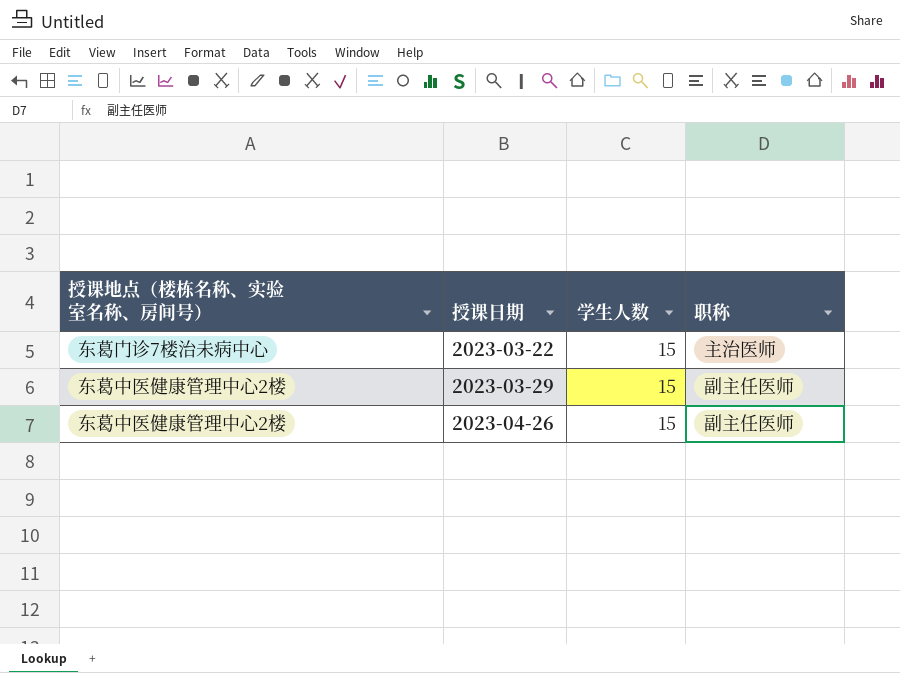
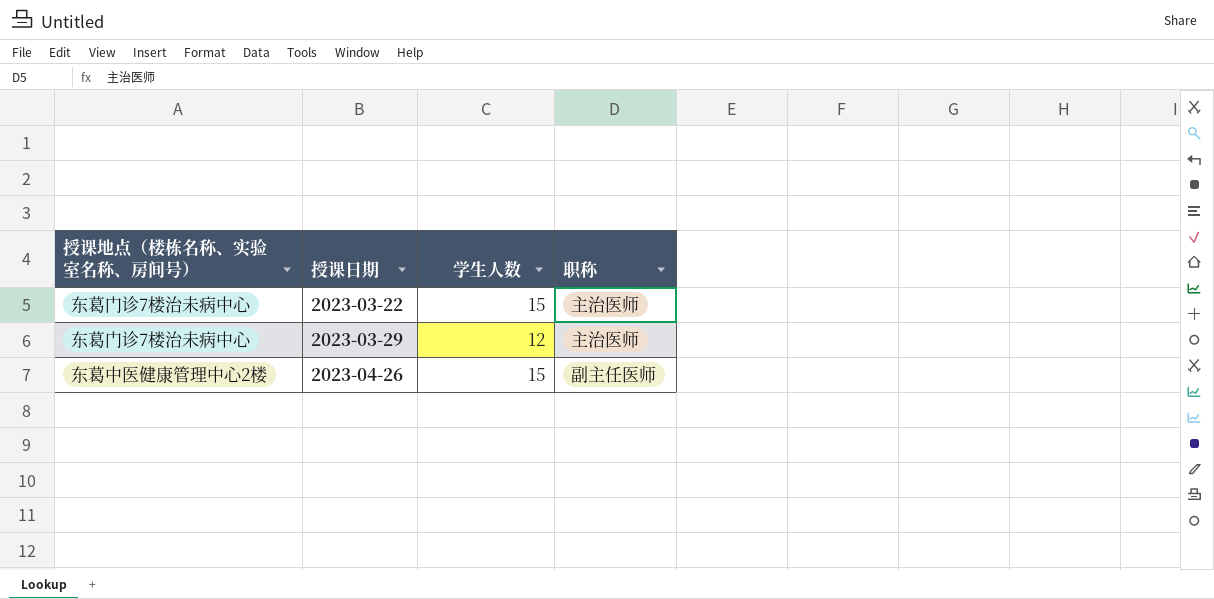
2023-03-29 | 授课地点（楼栋名称、实验室名称、房间号）: 东葛中医健康管理中心2楼 -> 东葛门诊7楼治未病中心
2023-03-29 | 学生人数: 15 -> 12
2023-03-29 | 职称: 副主任医师 -> 主治医师

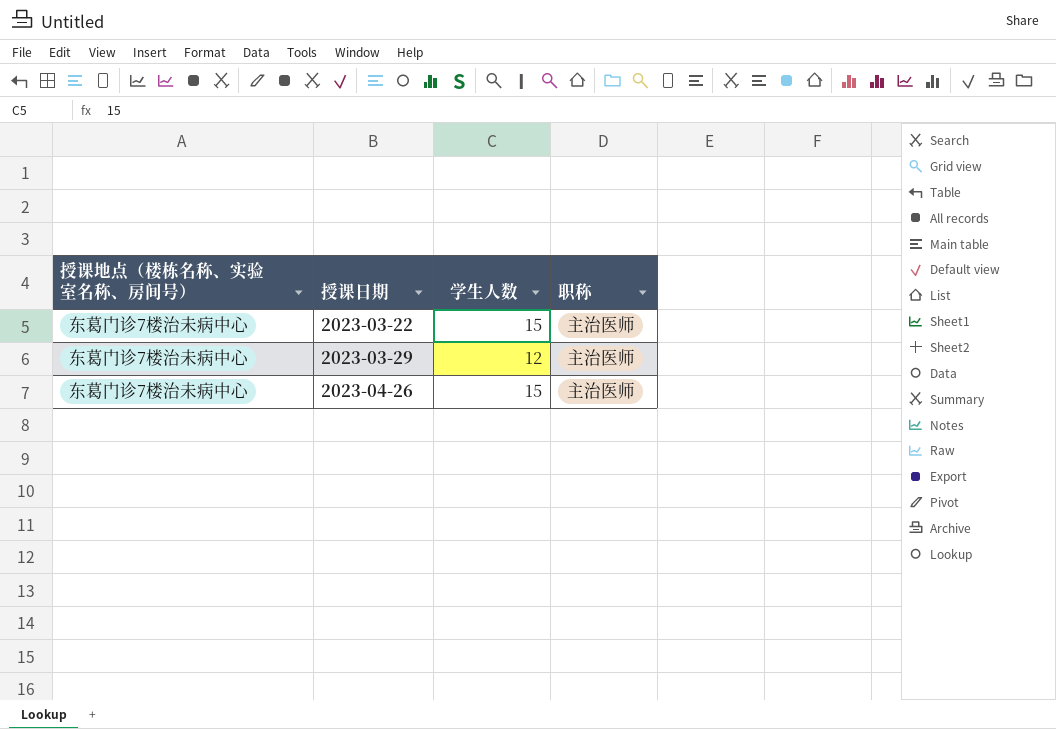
2023-04-26 | 授课地点（楼栋名称、实验室名称、房间号）: 东葛中医健康管理中心2楼 -> 东葛门诊7楼治未病中心
2023-04-26 | 职称: 副主任医师 -> 主治医师

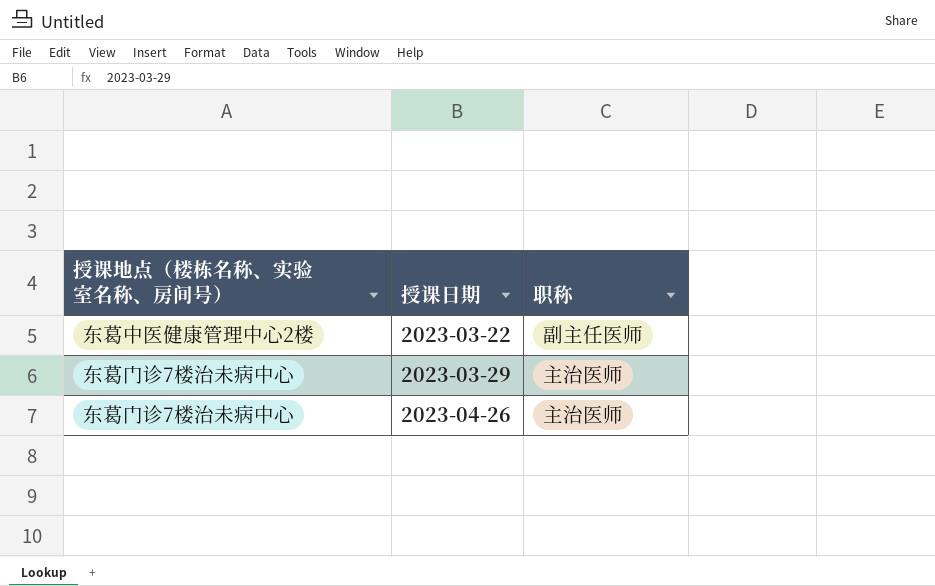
column 学生人数 | position: 3 -> none
2023-03-22 | 授课地点（楼栋名称、实验室名称、房间号）: 东葛门诊7楼治未病中心 -> 东葛中医健康管理中心2楼
2023-03-22 | 职称: 主治医师 -> 副主任医师

